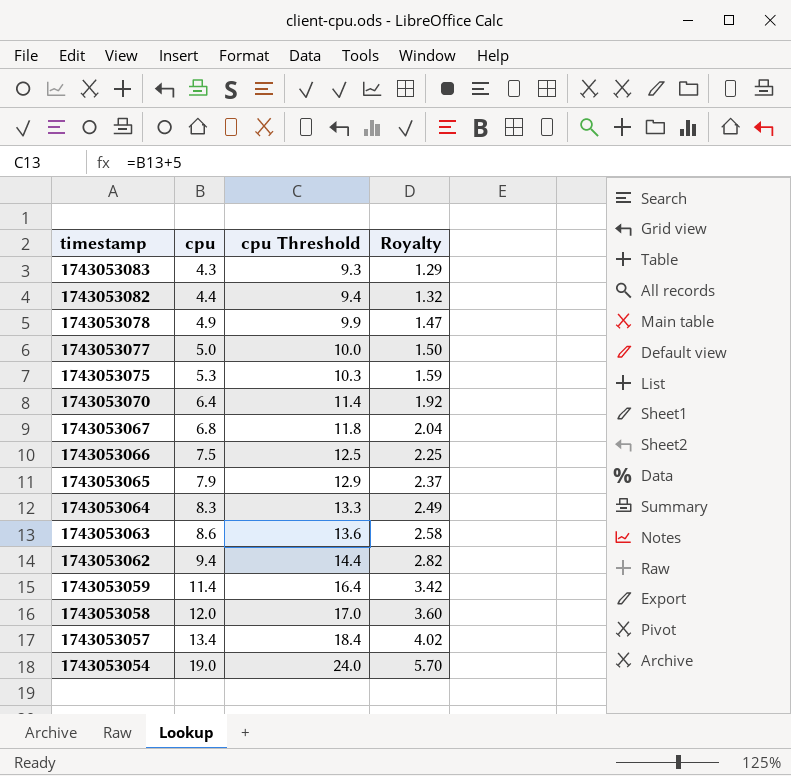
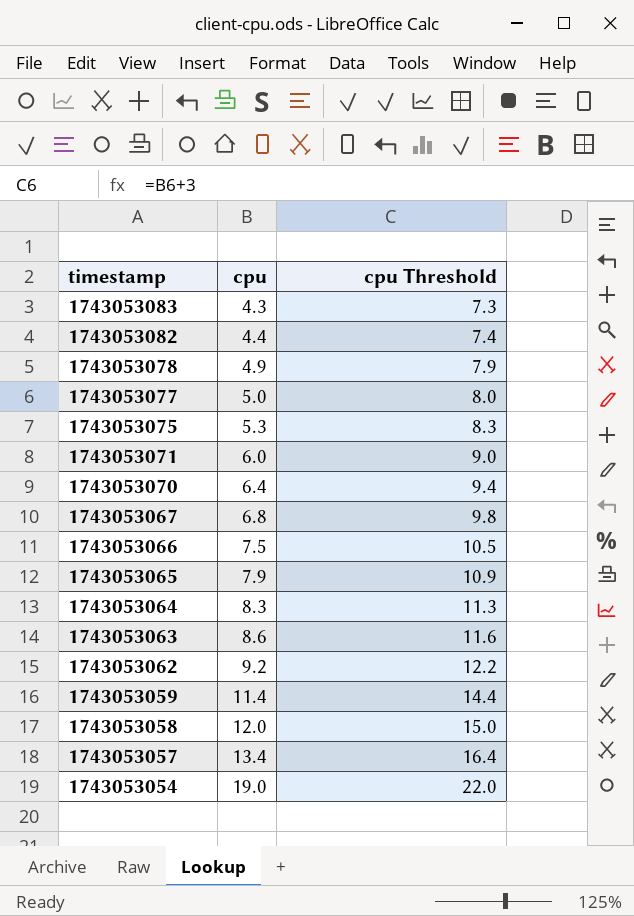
column Royalty | formula: [cpu] * 0.3 -> none
column cpu Threshold | formula: [cpu] + 5 -> [cpu] + 3
row 1743053071: none -> 6.0 | 9.0
1743053062 | cpu: 9.4 -> 9.2

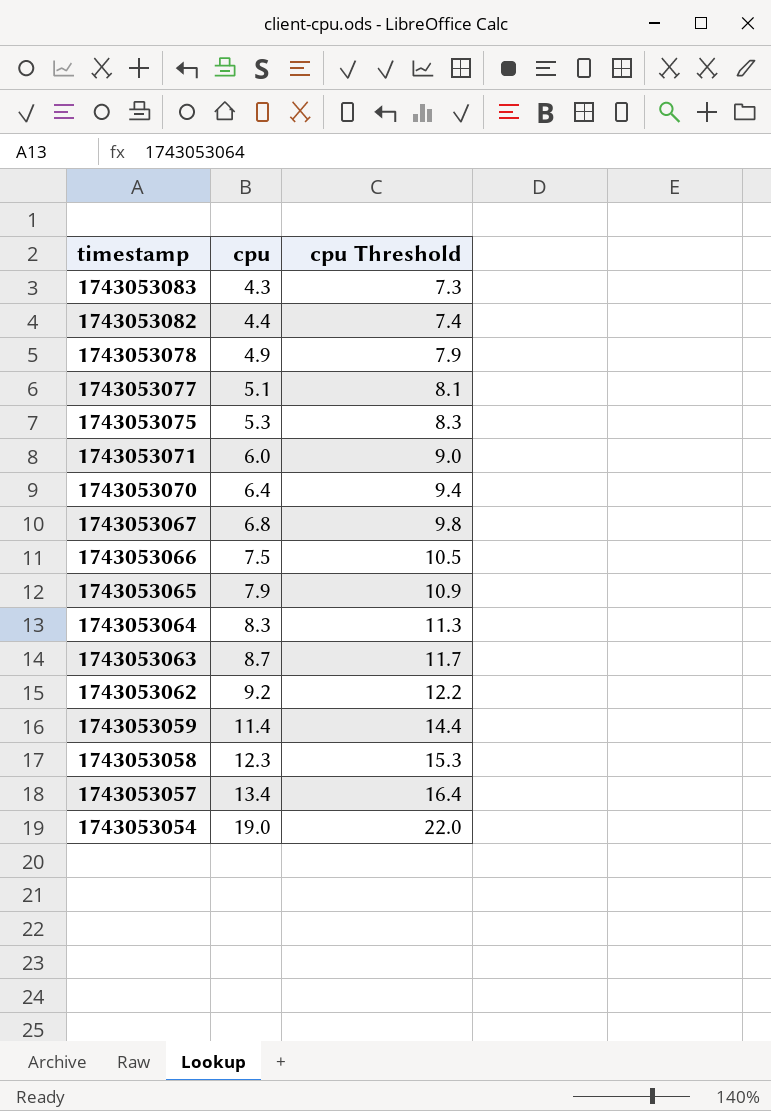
1743053077 | cpu: 5.0 -> 5.1
1743053077 | cpu Threshold: 8.0 -> 8.1
1743053063 | cpu: 8.6 -> 8.7
1743053063 | cpu Threshold: 11.6 -> 11.7
1743053058 | cpu: 12.0 -> 12.3
1743053058 | cpu Threshold: 15.0 -> 15.3

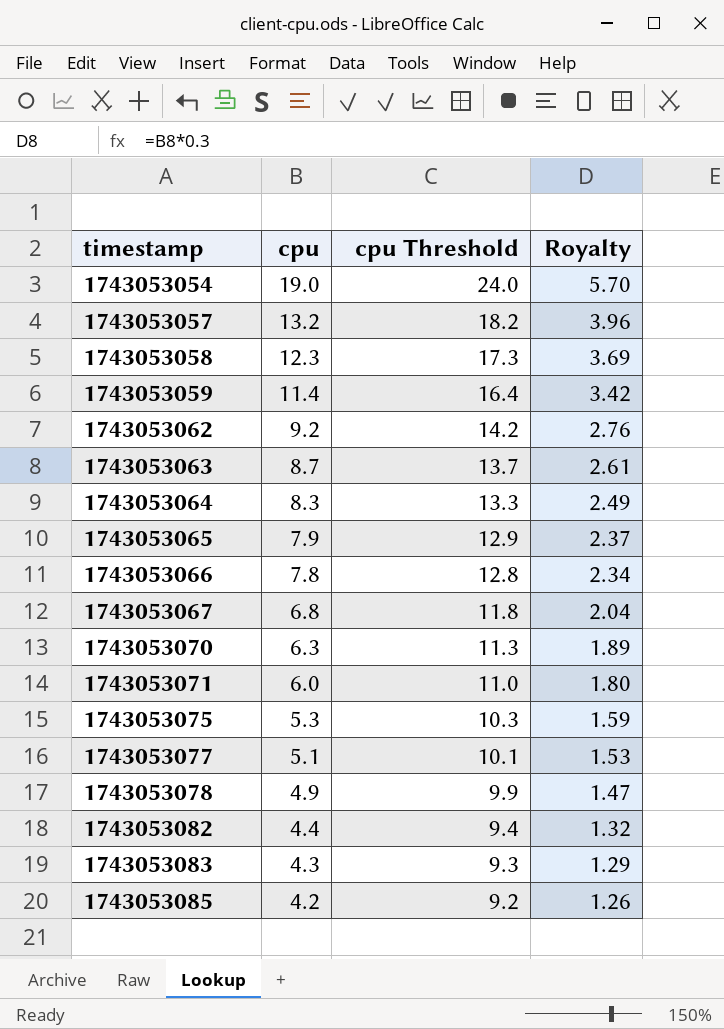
row order: timestamp descending -> timestamp ascending
column cpu Threshold | formula: [cpu] + 3 -> [cpu] + 5
column Royalty | formula: none -> [cpu] * 0.3
1743053057 | cpu: 13.4 -> 13.2
1743053066 | cpu: 7.5 -> 7.8
1743053070 | cpu: 6.4 -> 6.3
row 1743053085: none -> 4.2 | 9.2 | 1.26

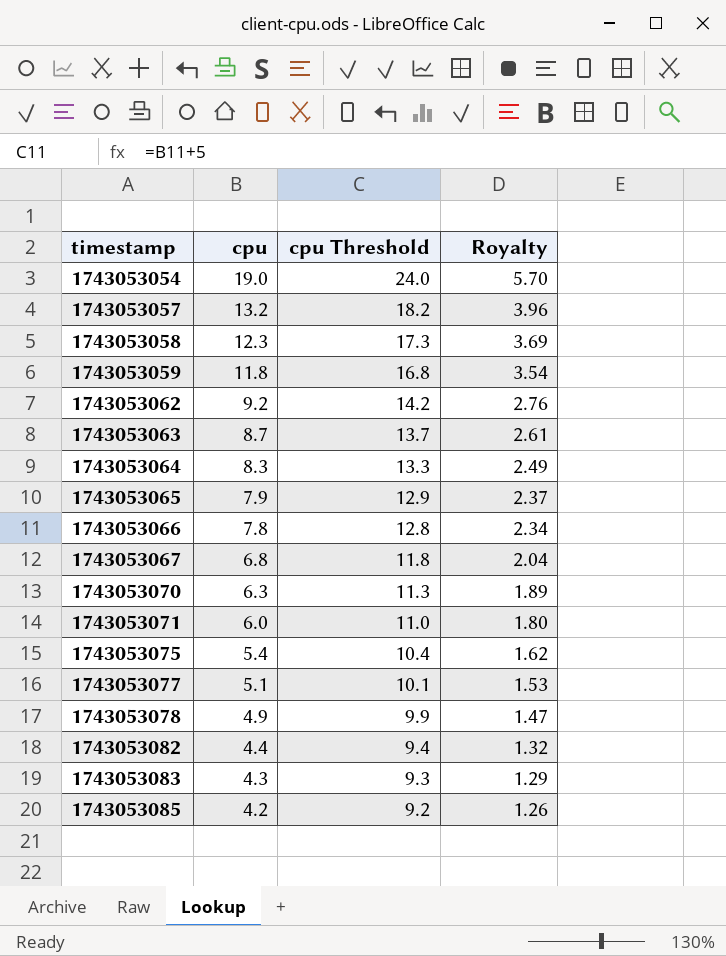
1743053059 | cpu: 11.4 -> 11.8
1743053059 | cpu Threshold: 16.4 -> 16.8
1743053059 | Royalty: 3.42 -> 3.54
1743053075 | cpu: 5.3 -> 5.4
1743053075 | cpu Threshold: 10.3 -> 10.4
1743053075 | Royalty: 1.59 -> 1.62

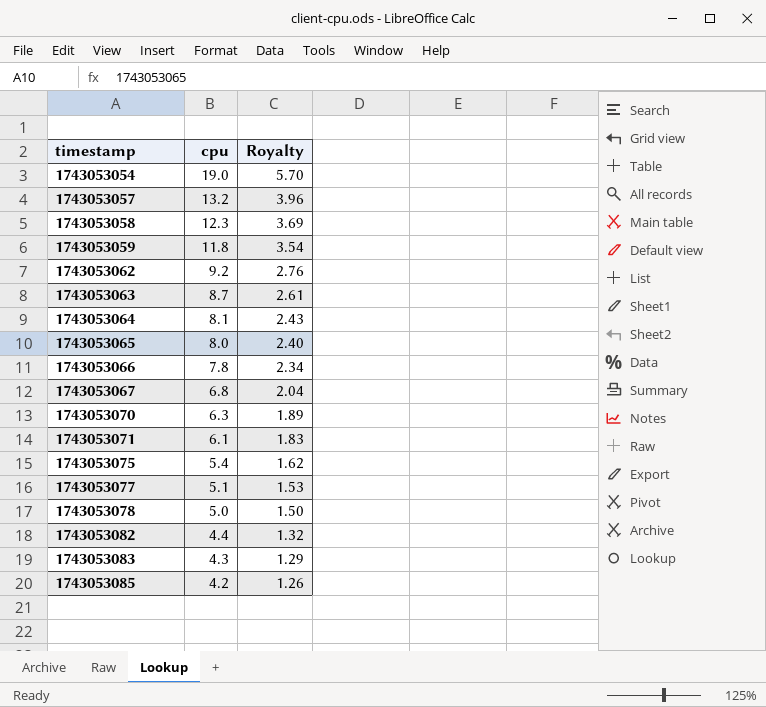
column cpu Threshold | formula: [cpu] + 5 -> none
1743053064 | cpu: 8.3 -> 8.1
1743053064 | Royalty: 2.49 -> 2.43
1743053065 | cpu: 7.9 -> 8.0
1743053065 | Royalty: 2.37 -> 2.40
1743053071 | cpu: 6.0 -> 6.1
1743053071 | Royalty: 1.80 -> 1.83
1743053078 | cpu: 4.9 -> 5.0
1743053078 | Royalty: 1.47 -> 1.50

